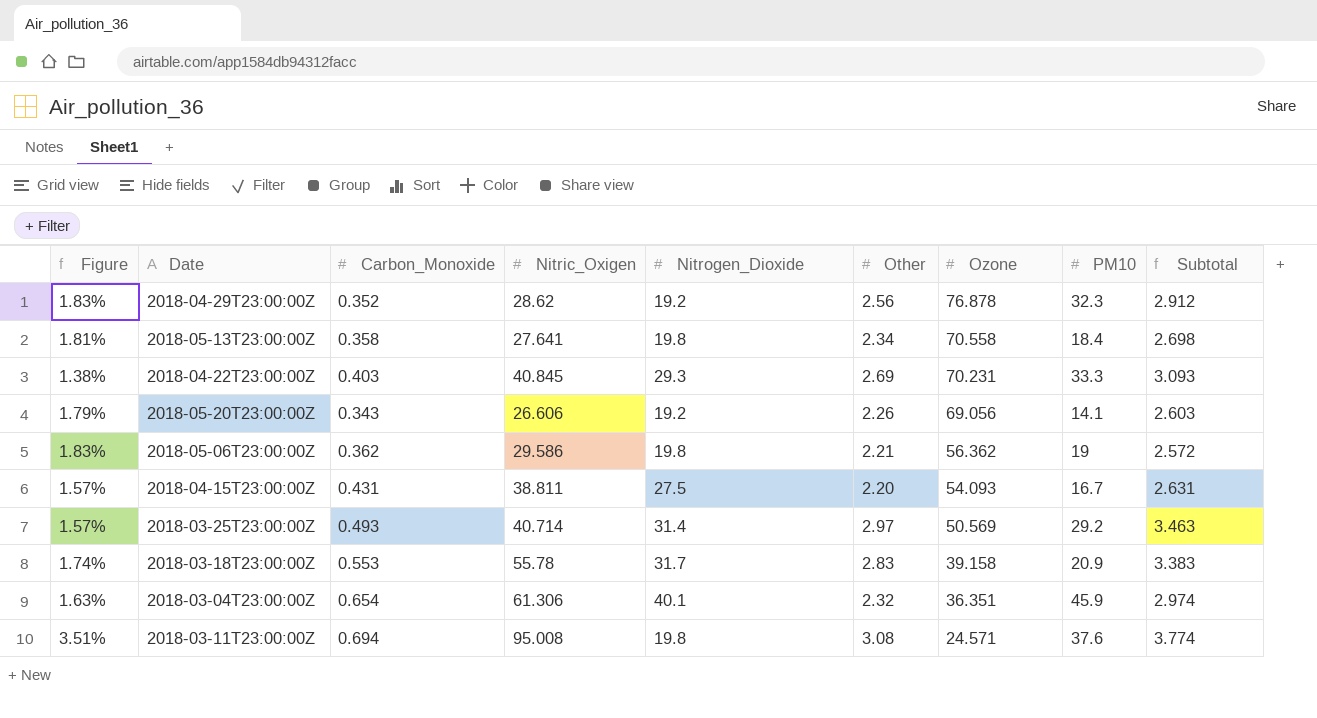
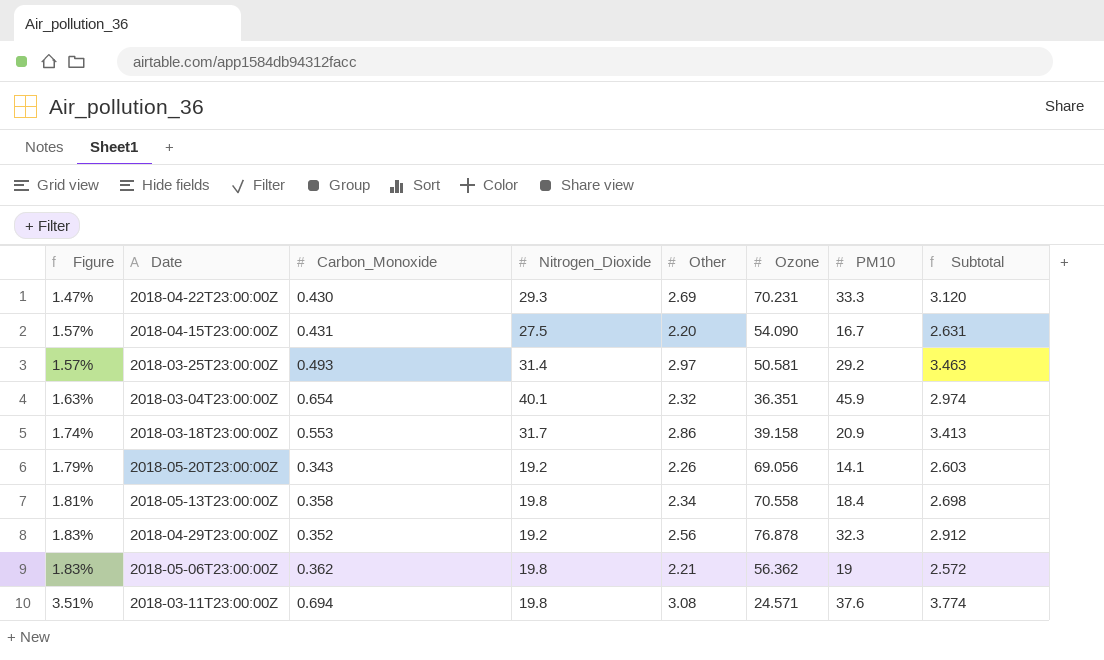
row order: Ozone descending -> Figure ascending
column Nitric_Oxigen | position: 4 -> none
2018-04-22T23:00:00Z | Figure: 1.38% -> 1.47%
2018-04-22T23:00:00Z | Carbon_Monoxide: 0.403 -> 0.430
2018-04-22T23:00:00Z | Subtotal: 3.093 -> 3.120
2018-04-15T23:00:00Z | Ozone: 54.093 -> 54.090
2018-03-25T23:00:00Z | Ozone: 50.569 -> 50.581
2018-03-18T23:00:00Z | Other: 2.83 -> 2.86
2018-03-18T23:00:00Z | Subtotal: 3.383 -> 3.413

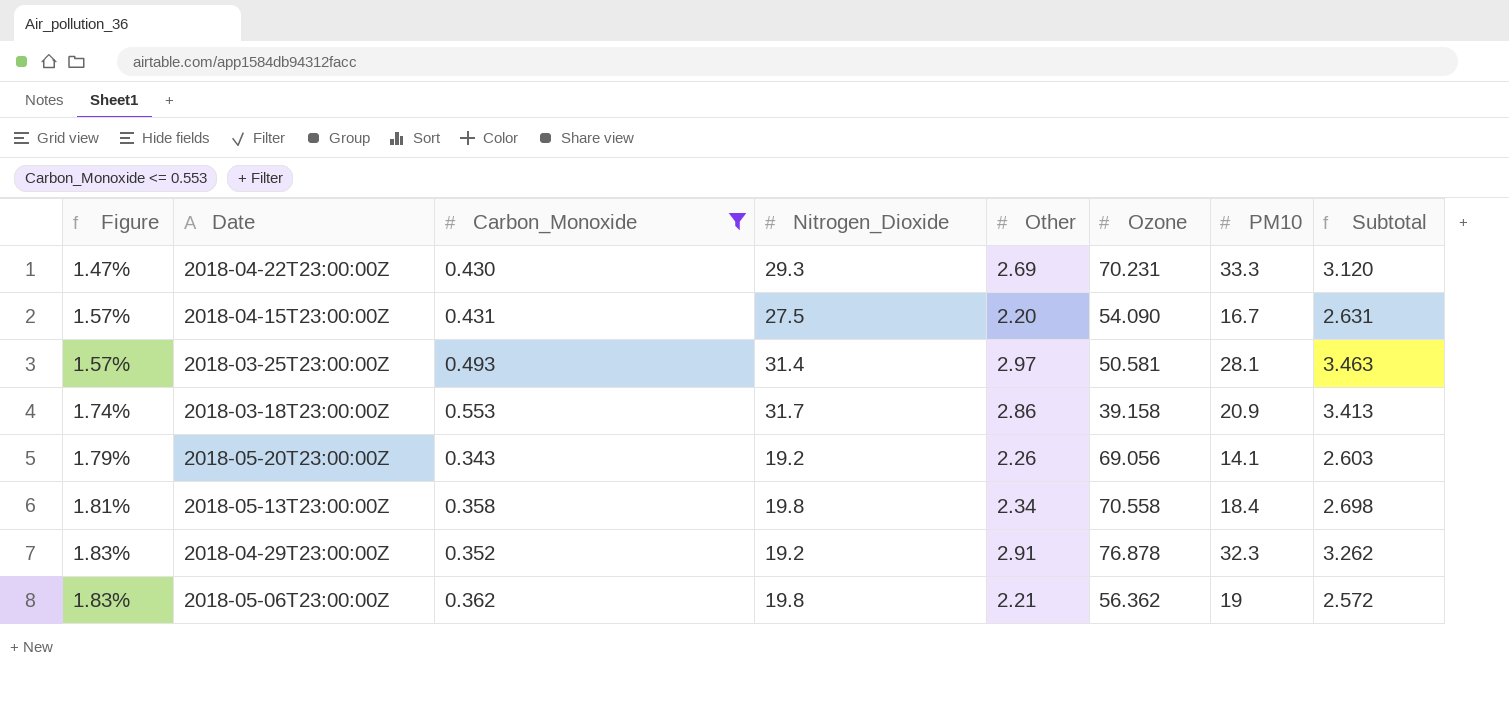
filter: none -> Carbon_Monoxide <= 0.553
2018-03-25T23:00:00Z | PM10: 29.2 -> 28.1
2018-04-29T23:00:00Z | Other: 2.56 -> 2.91
2018-04-29T23:00:00Z | Subtotal: 2.912 -> 3.262

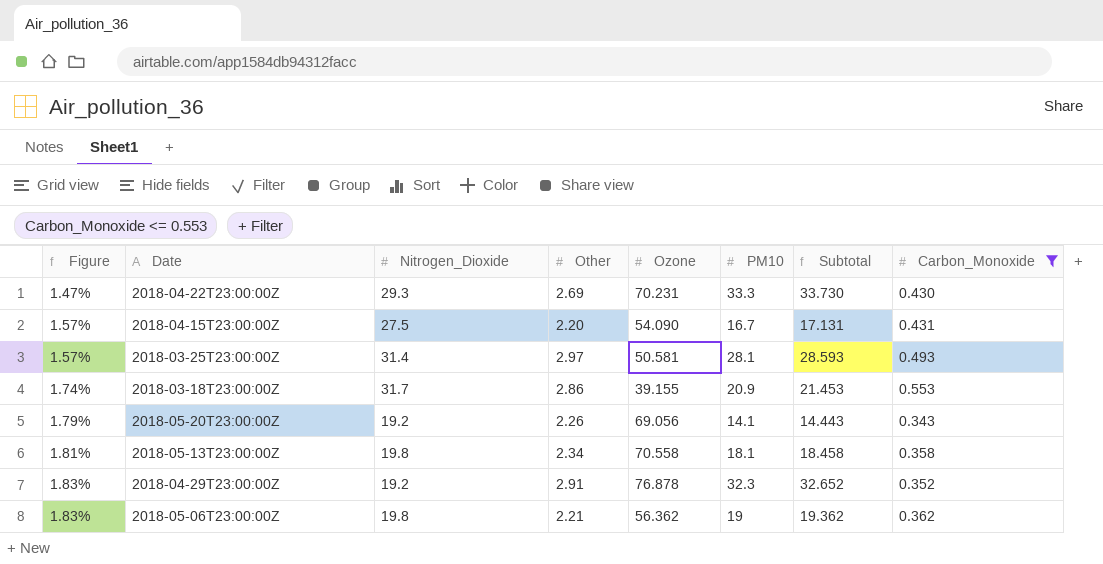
column Subtotal | formula: [Carbon_Monoxide] + [Other] -> [PM10] + [Carbon_Monoxide]
column Carbon_Monoxide | position: 3 -> 8
2018-03-18T23:00:00Z | Ozone: 39.158 -> 39.155
2018-05-13T23:00:00Z | PM10: 18.4 -> 18.1

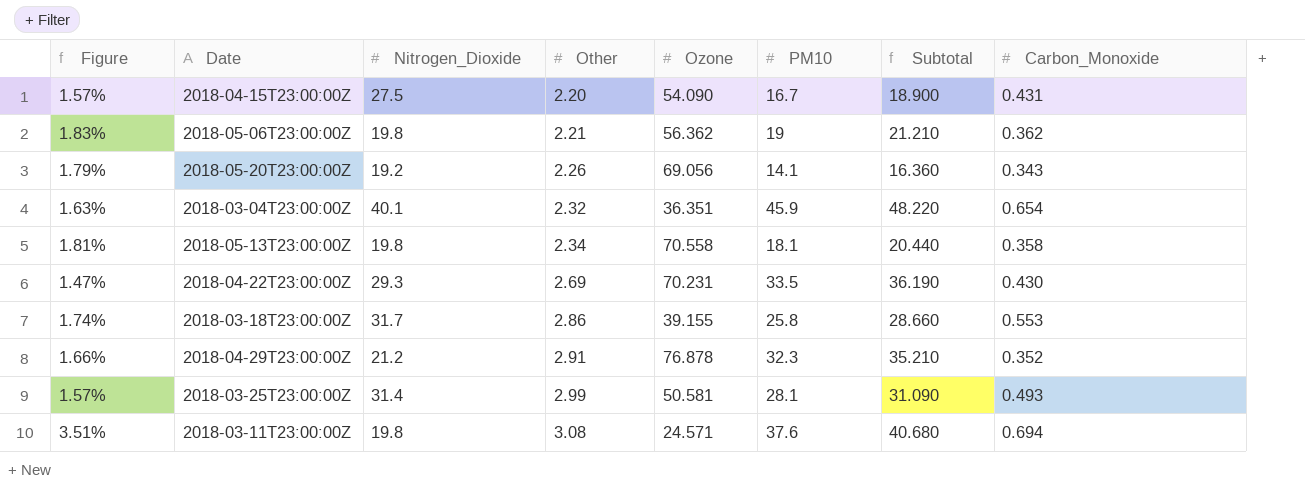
filter: Carbon_Monoxide <= 0.553 -> none
row order: Figure ascending -> Other ascending
column Subtotal | formula: [PM10] + [Carbon_Monoxide] -> [Other] + [PM10]
2018-04-22T23:00:00Z | PM10: 33.3 -> 33.5
2018-03-18T23:00:00Z | PM10: 20.9 -> 25.8
2018-04-29T23:00:00Z | Figure: 1.83% -> 1.66%
2018-04-29T23:00:00Z | Nitrogen_Dioxide: 19.2 -> 21.2
2018-03-25T23:00:00Z | Other: 2.97 -> 2.99

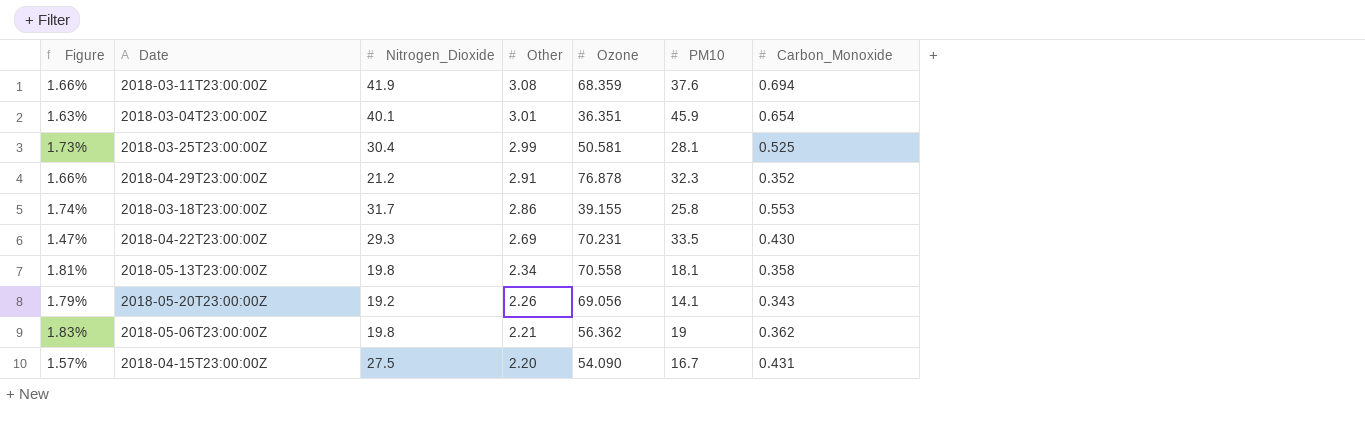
row order: Other ascending -> Other descending
column Subtotal | formula: [Other] + [PM10] -> none
2018-03-11T23:00:00Z | Figure: 3.51% -> 1.66%
2018-03-11T23:00:00Z | Nitrogen_Dioxide: 19.8 -> 41.9
2018-03-11T23:00:00Z | Ozone: 24.571 -> 68.359
2018-03-04T23:00:00Z | Other: 2.32 -> 3.01
2018-03-25T23:00:00Z | Figure: 1.57% -> 1.73%
2018-03-25T23:00:00Z | Nitrogen_Dioxide: 31.4 -> 30.4
2018-03-25T23:00:00Z | Carbon_Monoxide: 0.493 -> 0.525

